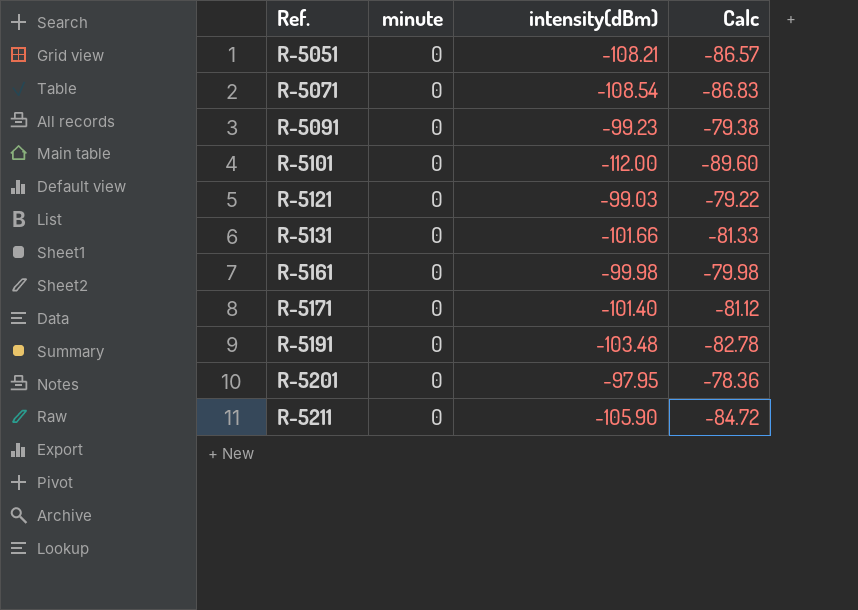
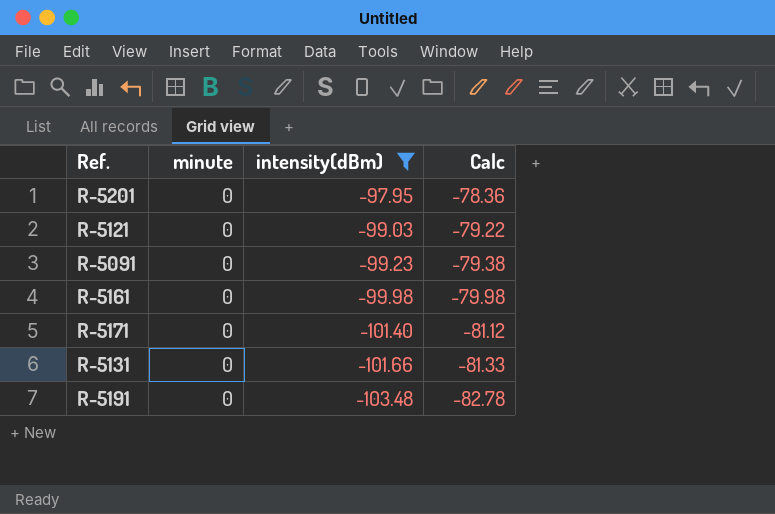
filter: none -> intensity(dBm) >= -103.48
row order: Ref. ascending -> intensity(dBm) descending

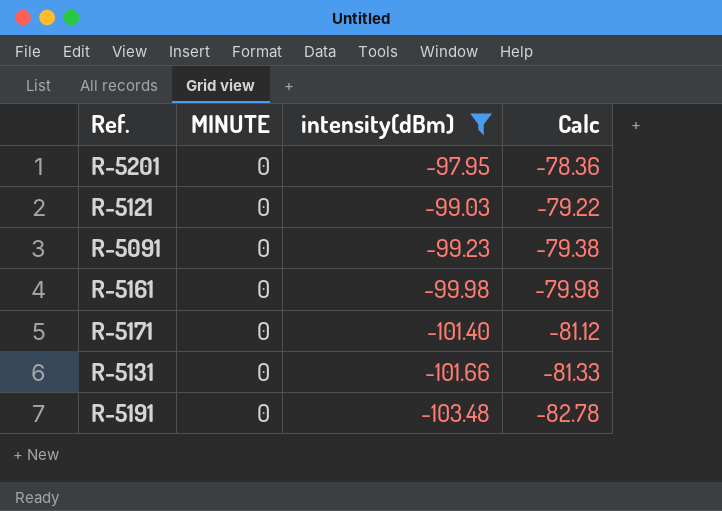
column name: minute -> MINUTE

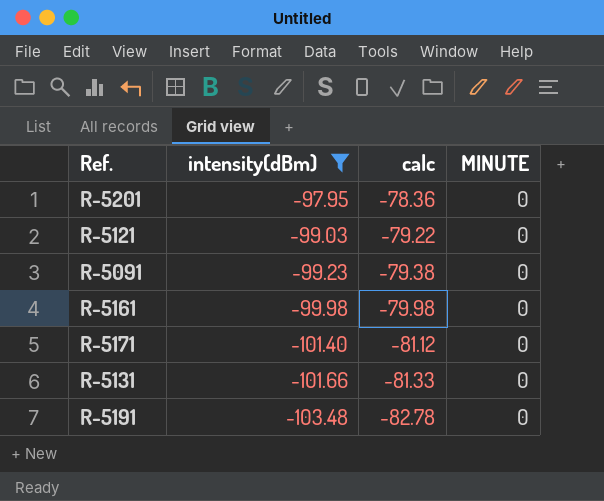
column name: Calc -> calc
column MINUTE | position: 2 -> 4

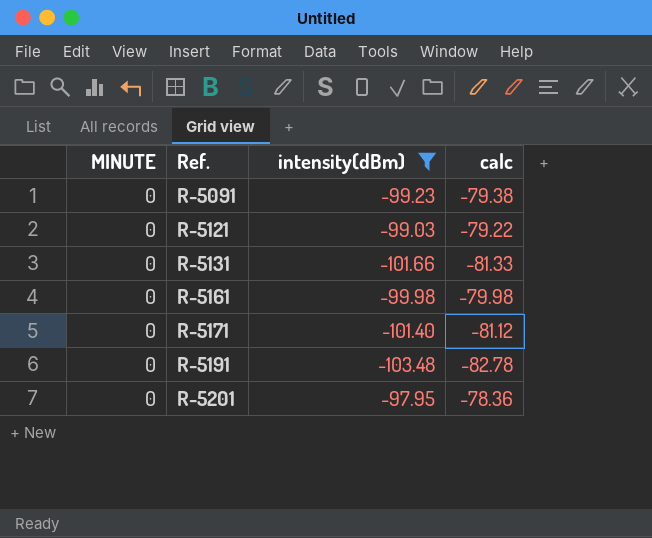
row order: intensity(dBm) descending -> Ref. ascending
column MINUTE | position: 4 -> 1

